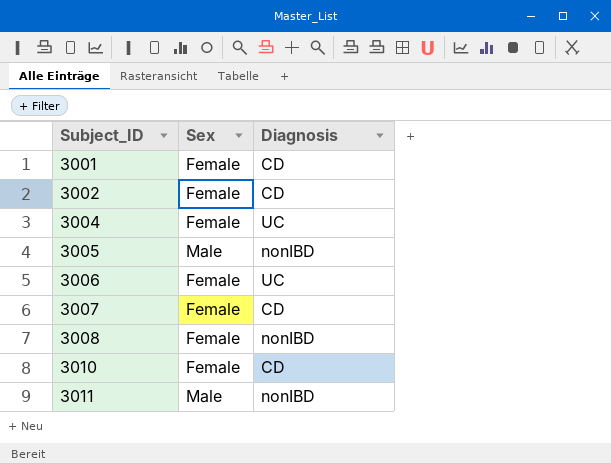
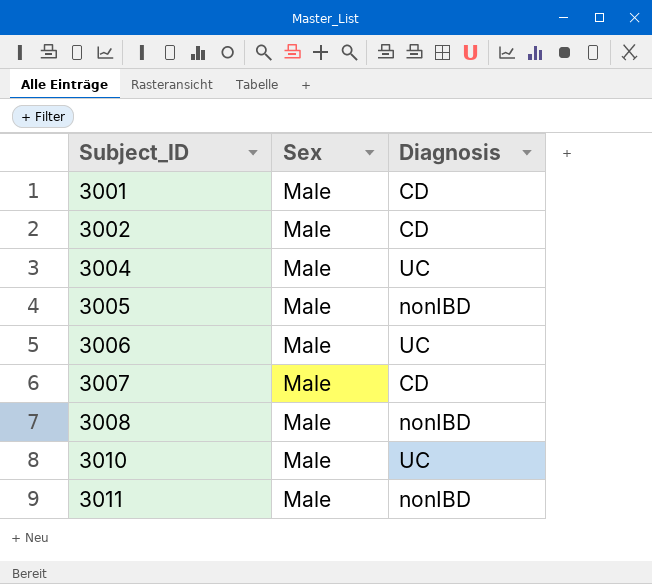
3001 | Sex: Female -> Male
3002 | Sex: Female -> Male
3004 | Sex: Female -> Male
3006 | Sex: Female -> Male
3007 | Sex: Female -> Male
3008 | Sex: Female -> Male
3010 | Sex: Female -> Male
3010 | Diagnosis: CD -> UC

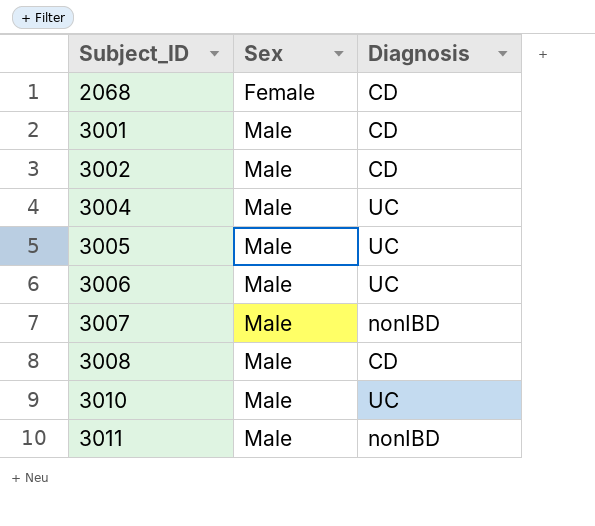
row 2068: none -> Female | CD
3005 | Diagnosis: nonIBD -> UC
3007 | Diagnosis: CD -> nonIBD
3008 | Diagnosis: nonIBD -> CD

